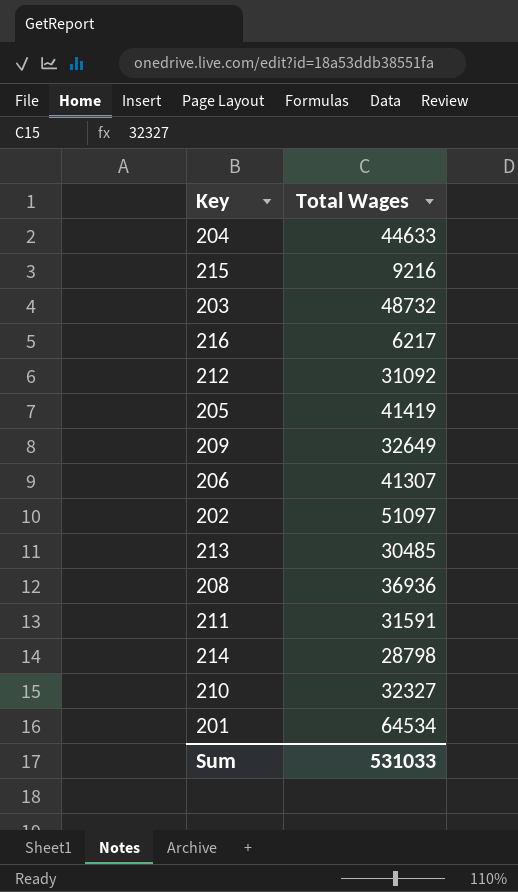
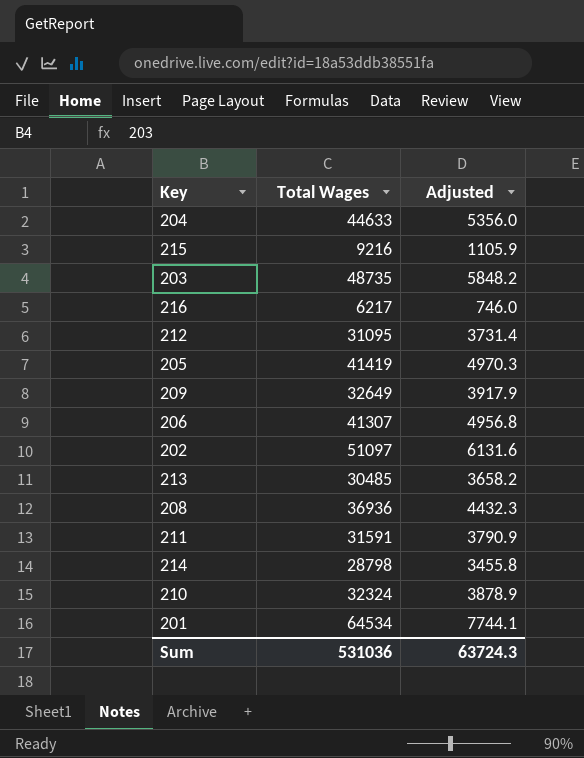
column Adjusted | formula: none -> [Total Wages] * 0.12
203 | Total Wages: 48732 -> 48735
212 | Total Wages: 31092 -> 31095
210 | Total Wages: 32327 -> 32324
Sum | Total Wages: 531033 -> 531036

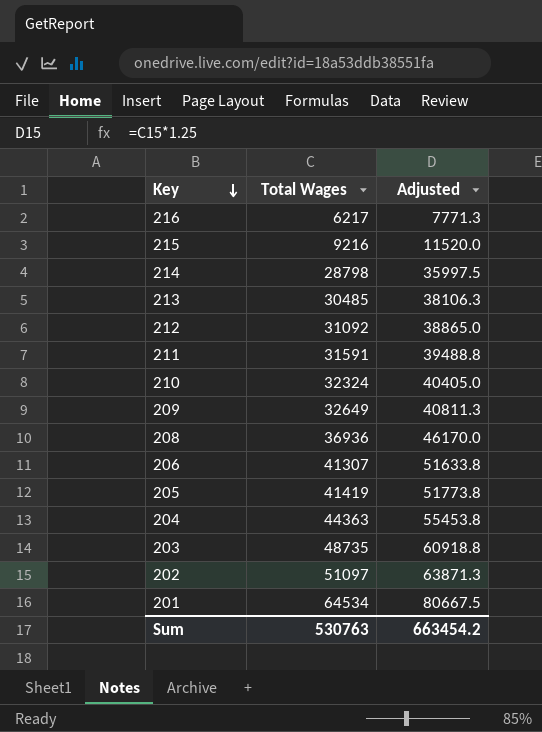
row order: none -> Key descending
column Adjusted | formula: [Total Wages] * 0.12 -> [Total Wages] * 1.25
212 | Total Wages: 31095 -> 31092
204 | Total Wages: 44633 -> 44363
Sum | Total Wages: 531036 -> 530763
Sum | Adjusted: 63724.3 -> 663454.2

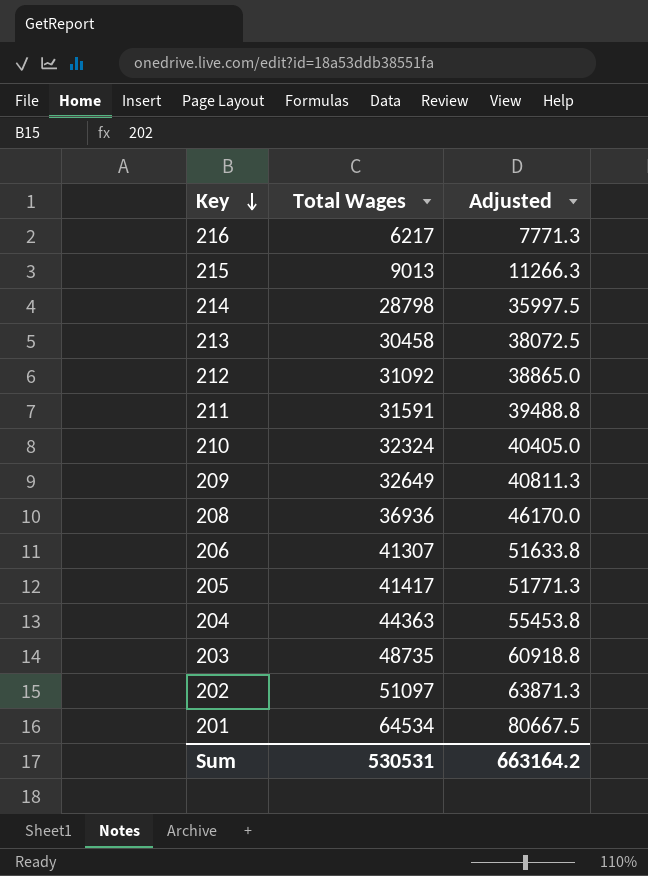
215 | Total Wages: 9216 -> 9013
215 | Adjusted: 11520.0 -> 11266.3
213 | Total Wages: 30485 -> 30458
213 | Adjusted: 38106.3 -> 38072.5
205 | Total Wages: 41419 -> 41417
205 | Adjusted: 51773.8 -> 51771.3
Sum | Total Wages: 530763 -> 530531
Sum | Adjusted: 663454.2 -> 663164.2

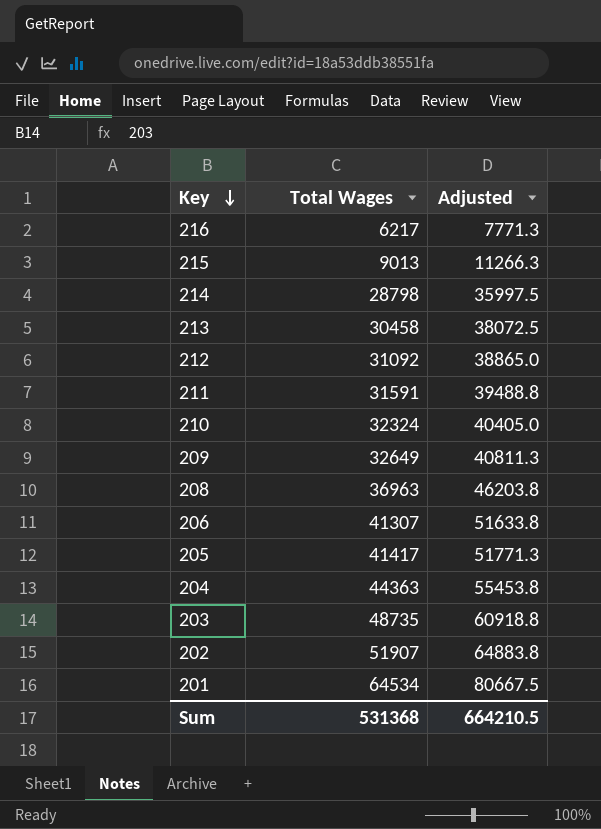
208 | Total Wages: 36936 -> 36963
208 | Adjusted: 46170.0 -> 46203.8
202 | Total Wages: 51097 -> 51907
202 | Adjusted: 63871.3 -> 64883.8
Sum | Total Wages: 530531 -> 531368
Sum | Adjusted: 663164.2 -> 664210.5

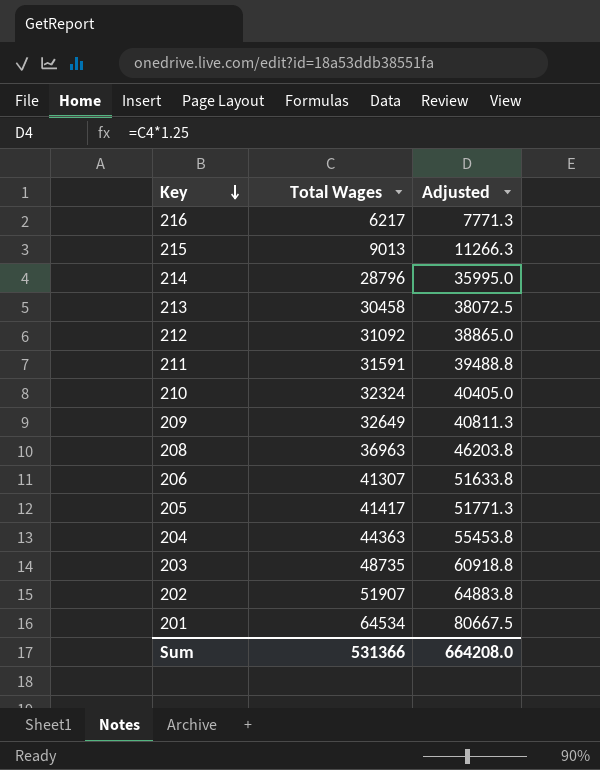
214 | Total Wages: 28798 -> 28796
214 | Adjusted: 35997.5 -> 35995.0
Sum | Total Wages: 531368 -> 531366
Sum | Adjusted: 664210.5 -> 664208.0

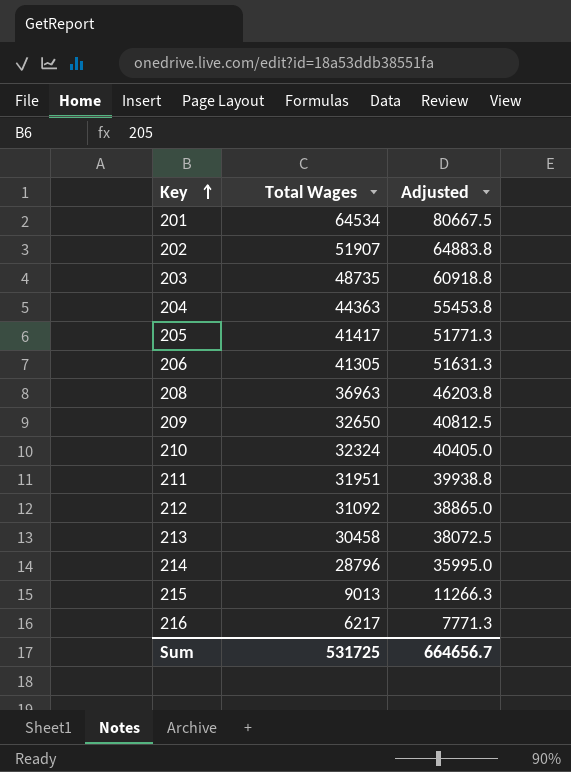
row order: Key descending -> Key ascending
206 | Total Wages: 41307 -> 41305
206 | Adjusted: 51633.8 -> 51631.3
209 | Total Wages: 32649 -> 32650
209 | Adjusted: 40811.3 -> 40812.5
211 | Total Wages: 31591 -> 31951
211 | Adjusted: 39488.8 -> 39938.8
Sum | Total Wages: 531366 -> 531725
Sum | Adjusted: 664208.0 -> 664656.7

